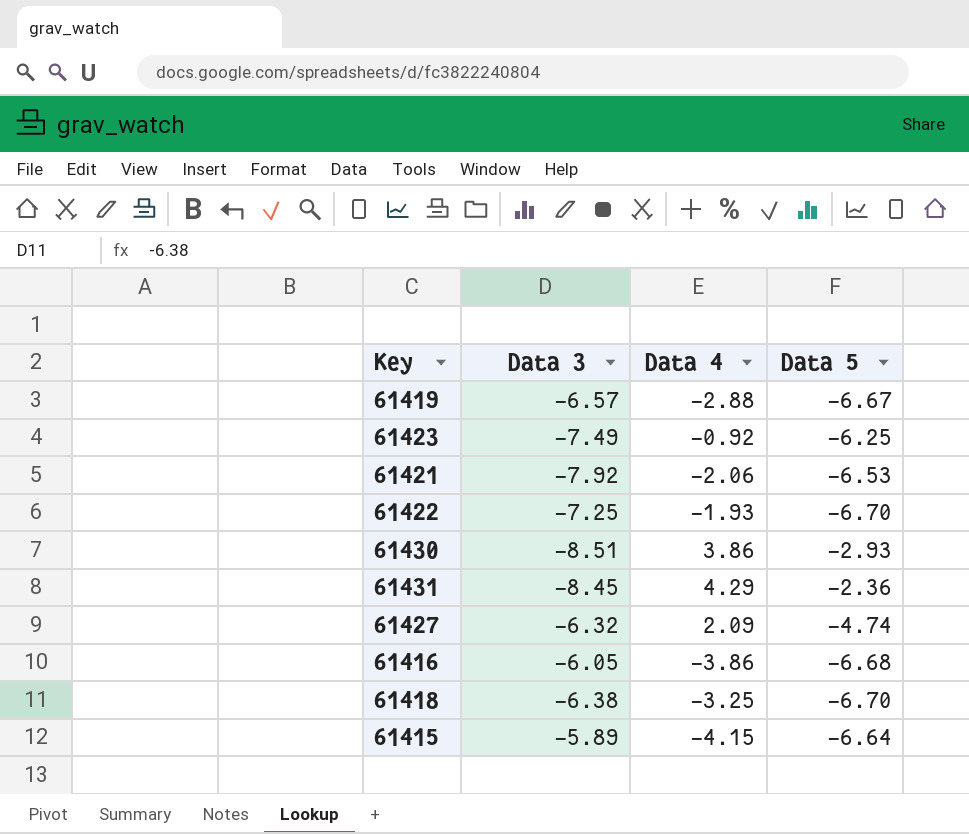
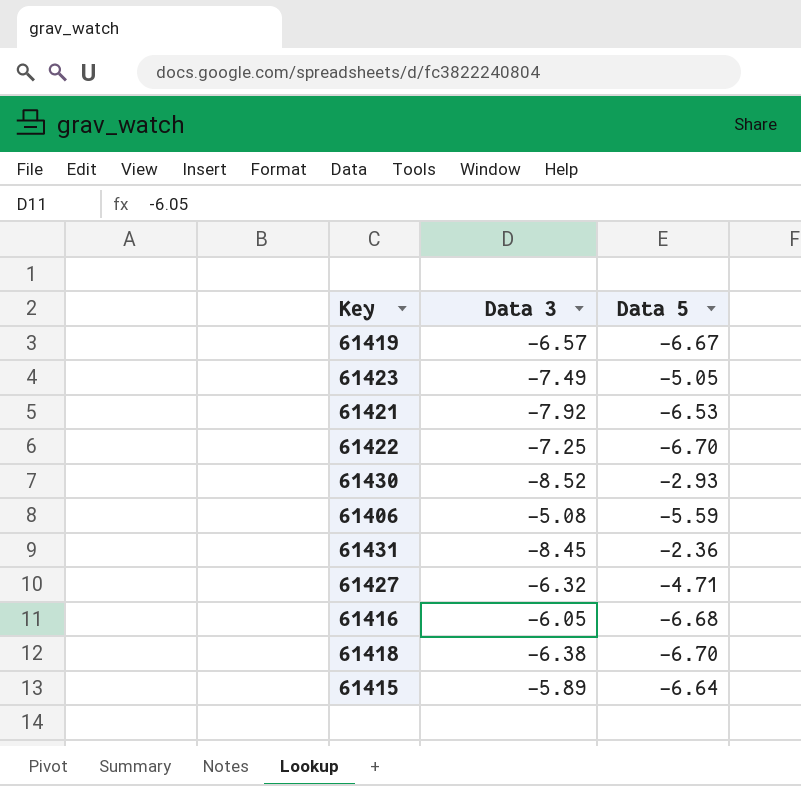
column Data 4 | position: 3 -> none
61423 | Data 5: -6.25 -> -5.05
61430 | Data 3: -8.51 -> -8.52
row 61406: none -> -5.08 | -5.59
61427 | Data 5: -4.74 -> -4.71

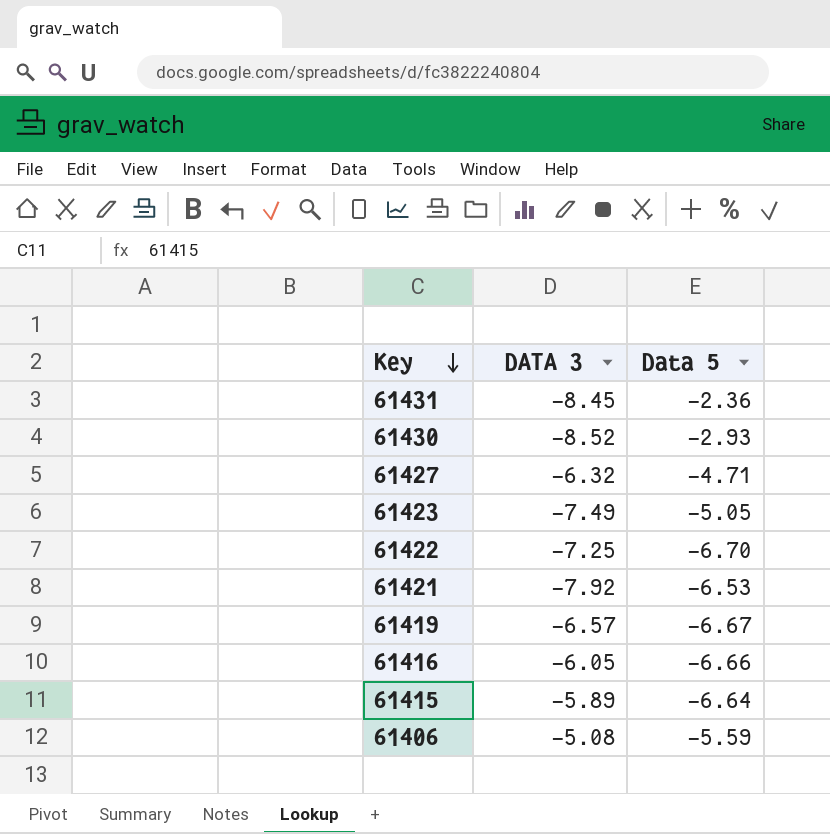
row order: none -> Key descending
column name: Data 3 -> DATA 3
row 61418: -6.38 | -6.70 -> none
61416 | Data 5: -6.68 -> -6.66

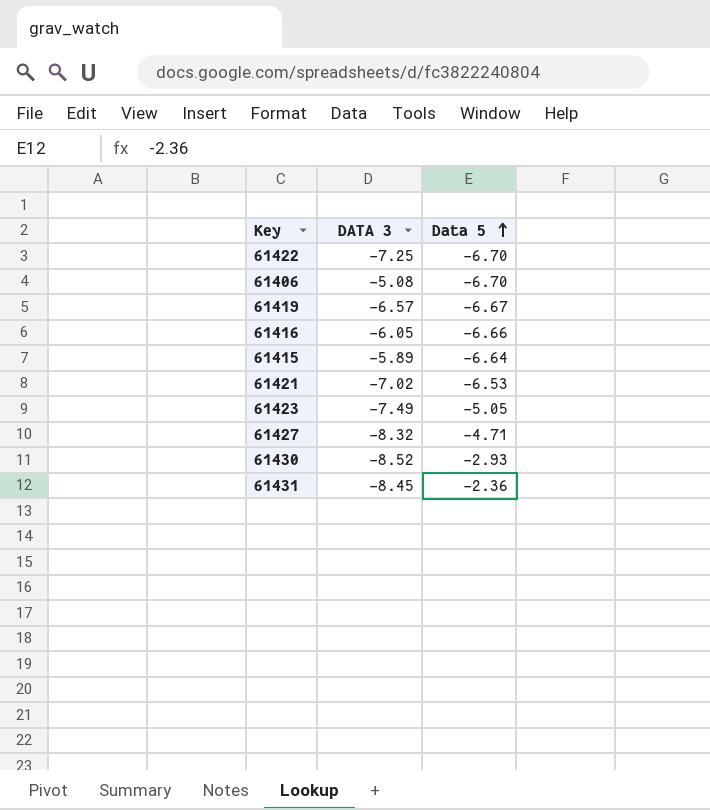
row order: Key descending -> Data 5 ascending
61406 | Data 5: -5.59 -> -6.70
61421 | DATA 3: -7.92 -> -7.02
61427 | DATA 3: -6.32 -> -8.32

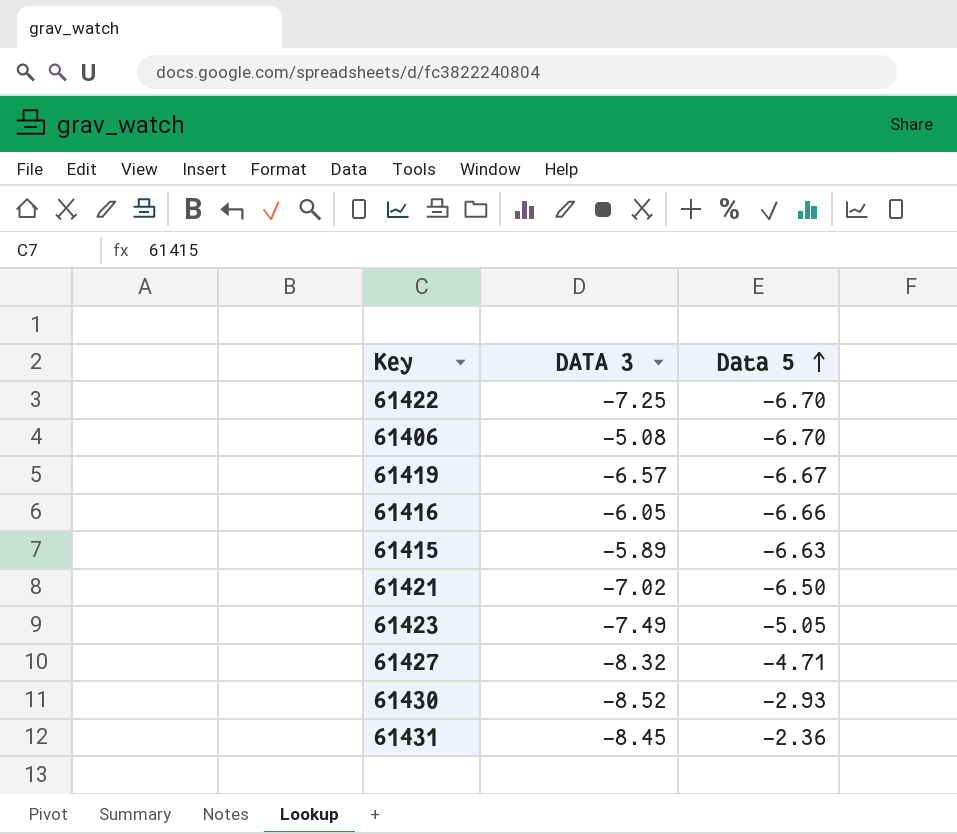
61415 | Data 5: -6.64 -> -6.63
61421 | Data 5: -6.53 -> -6.50

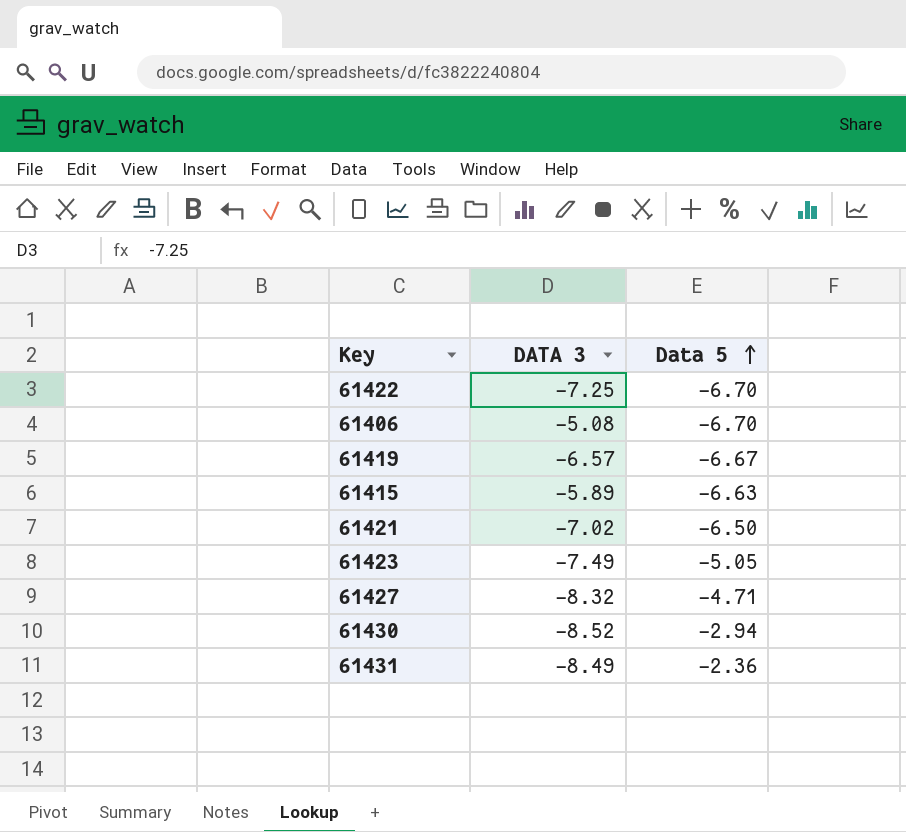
row 61416: -6.05 | -6.66 -> none
61430 | Data 5: -2.93 -> -2.94
61431 | DATA 3: -8.45 -> -8.49

